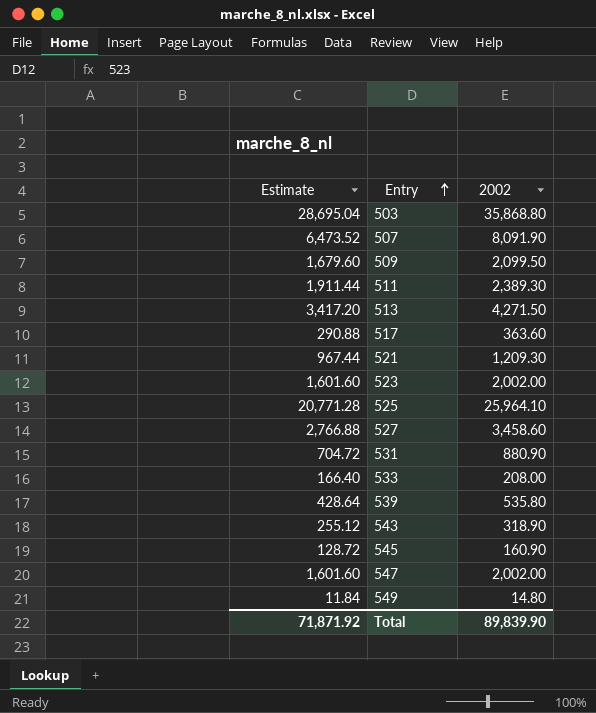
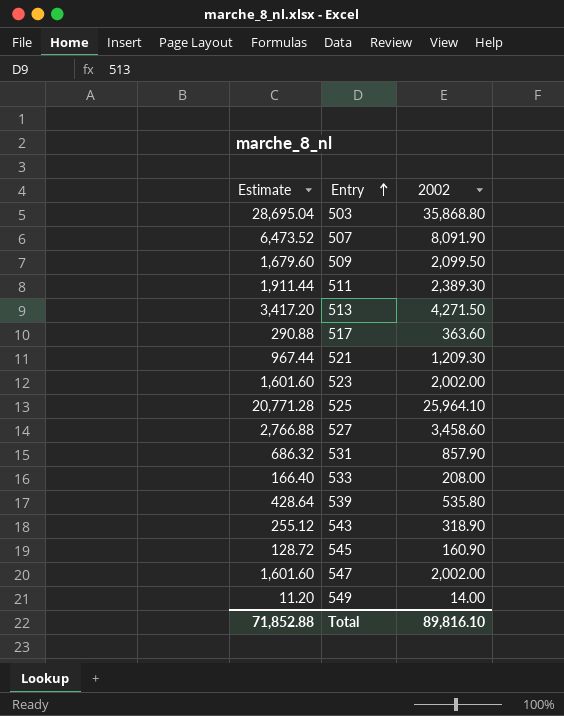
531 | Estimate: 704.72 -> 686.32
531 | 2002: 880.90 -> 857.90
549 | Estimate: 11.84 -> 11.20
549 | 2002: 14.80 -> 14.00
Total | Estimate: 71,871.92 -> 71,852.88
Total | 2002: 89,839.90 -> 89,816.10

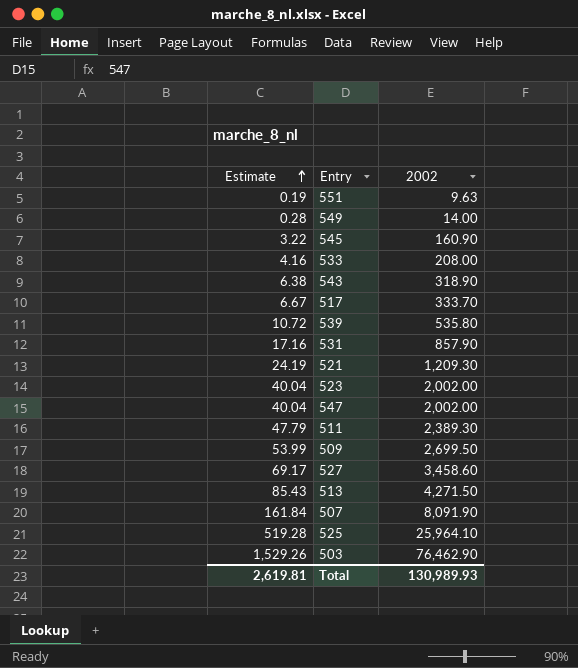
row order: Entry ascending -> Estimate ascending
column Estimate | formula: [2002] * 0.8 -> [2002] * 0.02
row 551: none -> 0.19 | 9.63
517 | 2002: 363.60 -> 333.70
509 | 2002: 2,099.50 -> 2,699.50
503 | 2002: 35,868.80 -> 76,462.90
Total | Estimate: 71,852.88 -> 2,619.81
Total | 2002: 89,816.10 -> 130,989.93

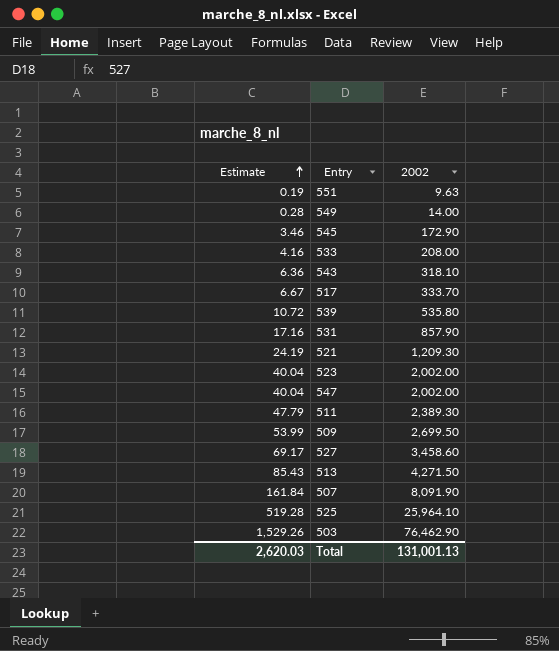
545 | Estimate: 3.22 -> 3.46
545 | 2002: 160.90 -> 172.90
543 | Estimate: 6.38 -> 6.36
543 | 2002: 318.90 -> 318.10
Total | Estimate: 2,619.81 -> 2,620.03
Total | 2002: 130,989.93 -> 131,001.13

